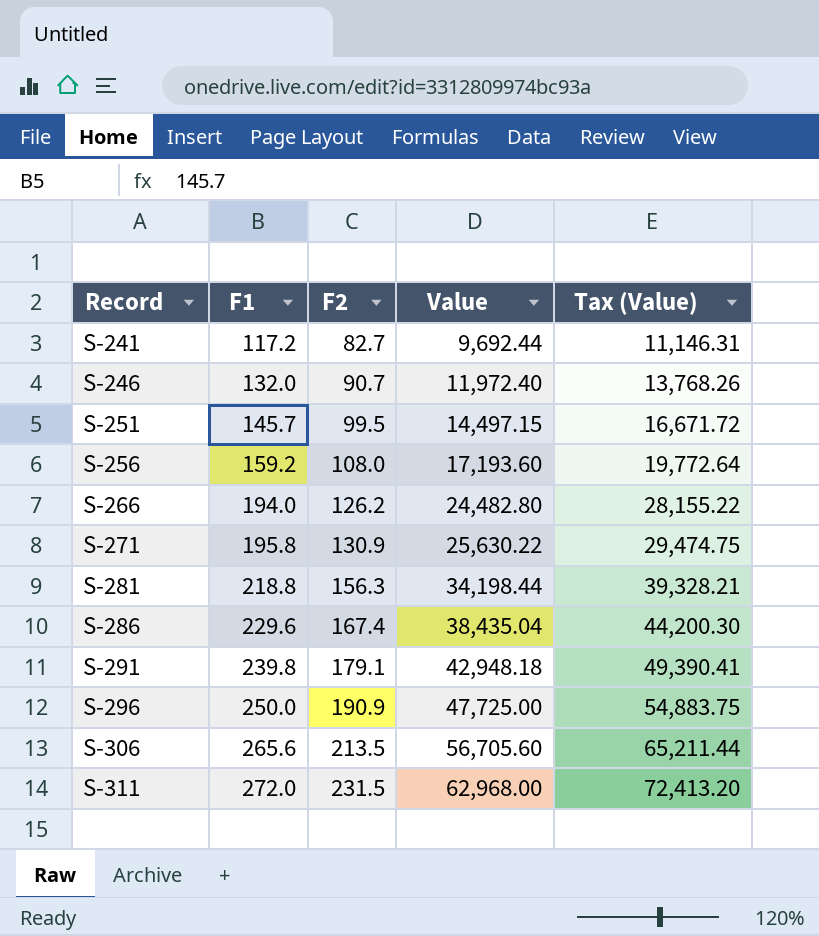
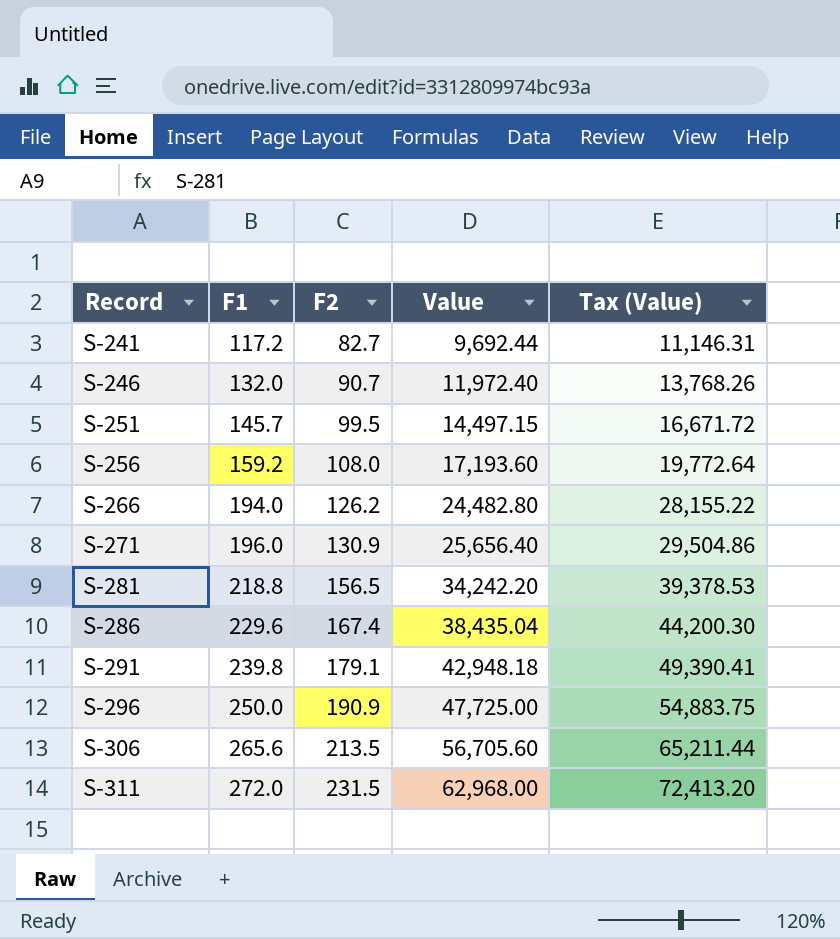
S-271 | F1: 195.8 -> 196.0
S-271 | Value: 25,630.22 -> 25,656.40
S-271 | Tax (Value): 29,474.75 -> 29,504.86
S-281 | F2: 156.3 -> 156.5
S-281 | Value: 34,198.44 -> 34,242.20
S-281 | Tax (Value): 39,328.21 -> 39,378.53

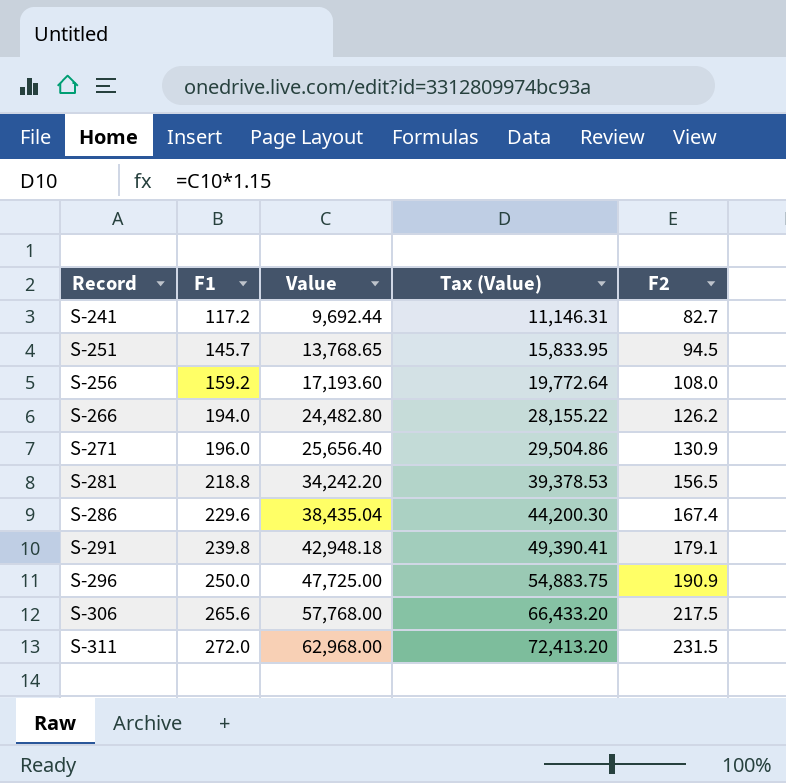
column F2 | position: 3 -> 5
row S-246: 132.0 | 90.7 | 11,972.40 | 13,768.26 -> none
S-251 | Value: 14,497.15 -> 13,768.65
S-251 | Tax (Value): 16,671.72 -> 15,833.95
S-251 | F2: 99.5 -> 94.5
S-306 | Value: 56,705.60 -> 57,768.00
S-306 | Tax (Value): 65,211.44 -> 66,433.20
S-306 | F2: 213.5 -> 217.5

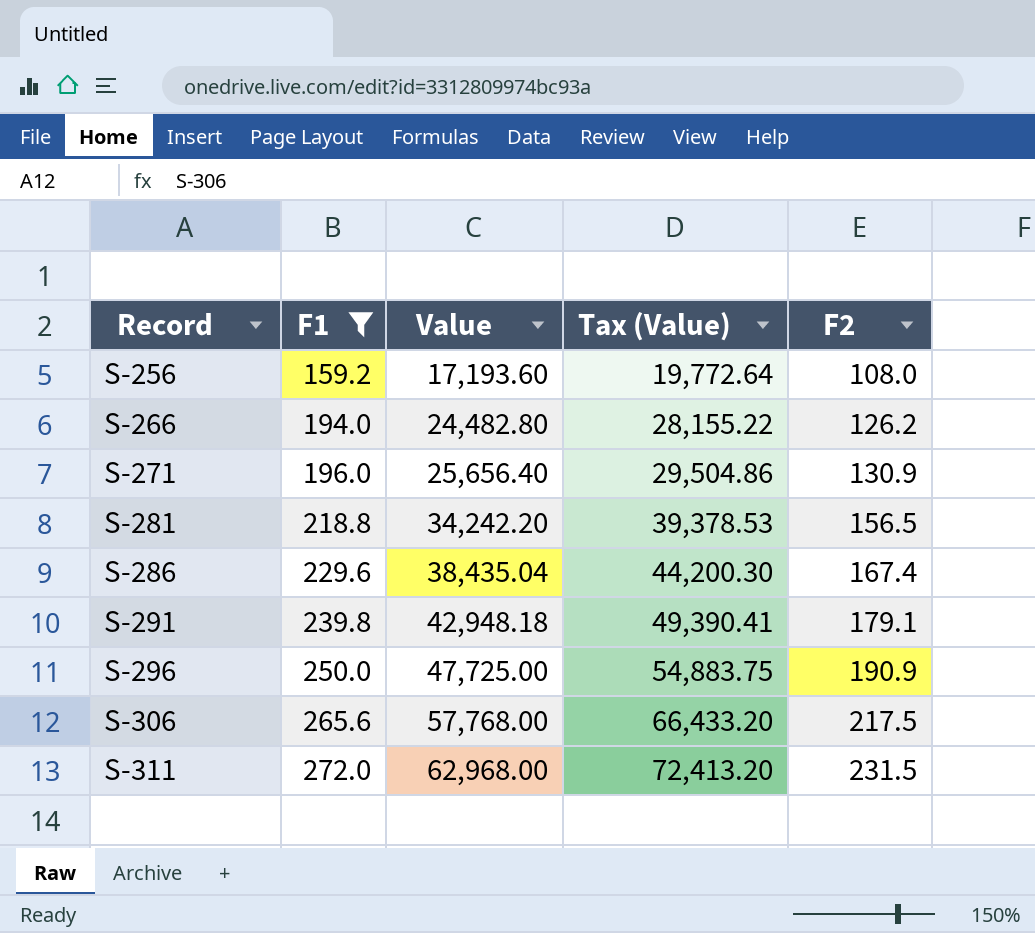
filter: none -> F1 >= 159.2

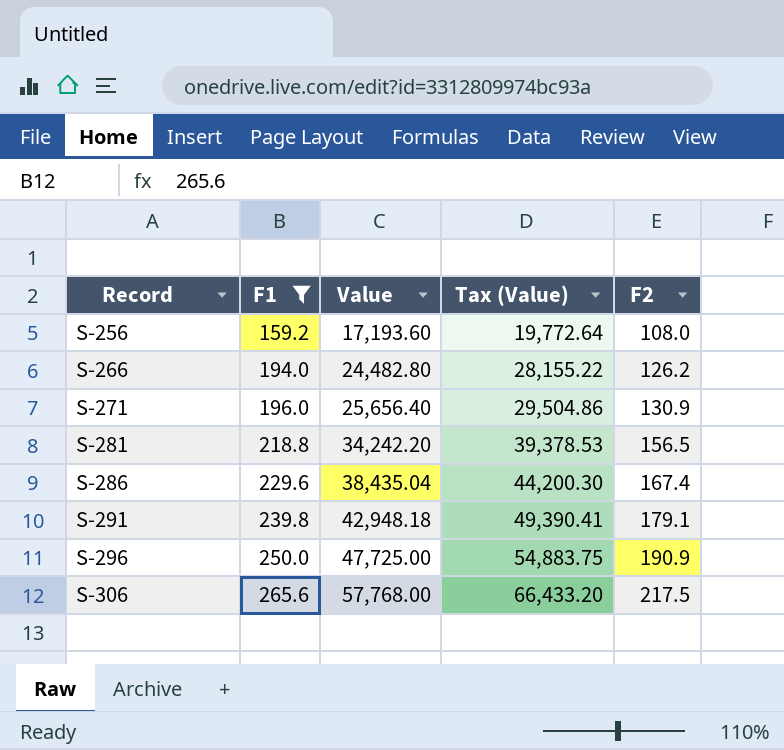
row S-311: 272.0 | 62,968.00 | 72,413.20 | 231.5 -> none

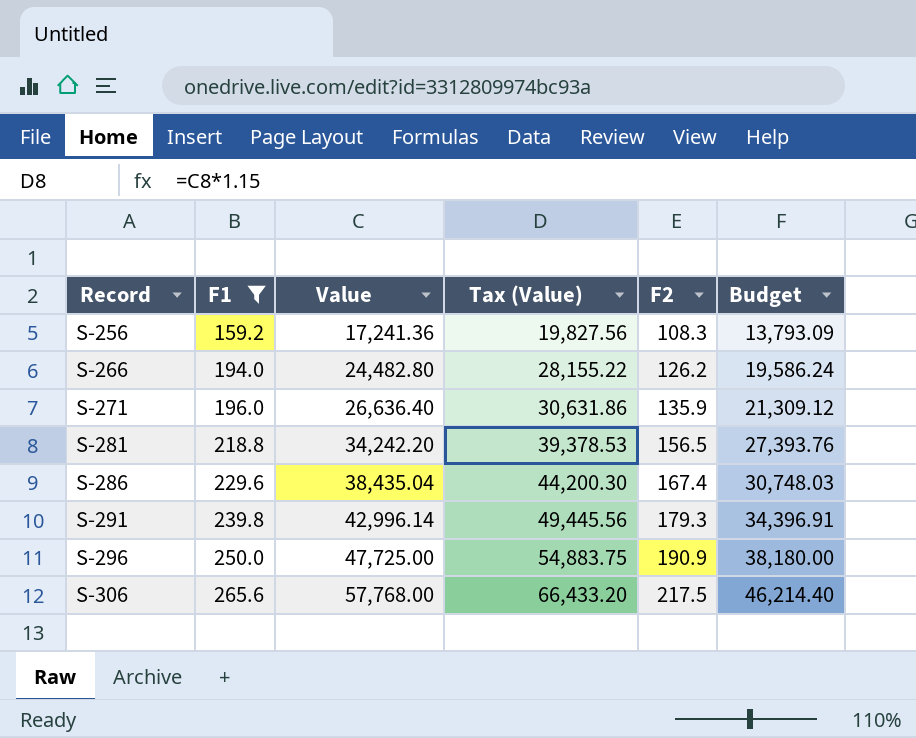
column Budget | formula: none -> [Value] * 0.8
S-256 | Value: 17,193.60 -> 17,241.36
S-256 | Tax (Value): 19,772.64 -> 19,827.56
S-256 | F2: 108.0 -> 108.3
S-271 | Value: 25,656.40 -> 26,636.40
S-271 | Tax (Value): 29,504.86 -> 30,631.86
S-271 | F2: 130.9 -> 135.9
S-291 | Value: 42,948.18 -> 42,996.14
S-291 | Tax (Value): 49,390.41 -> 49,445.56
S-291 | F2: 179.1 -> 179.3

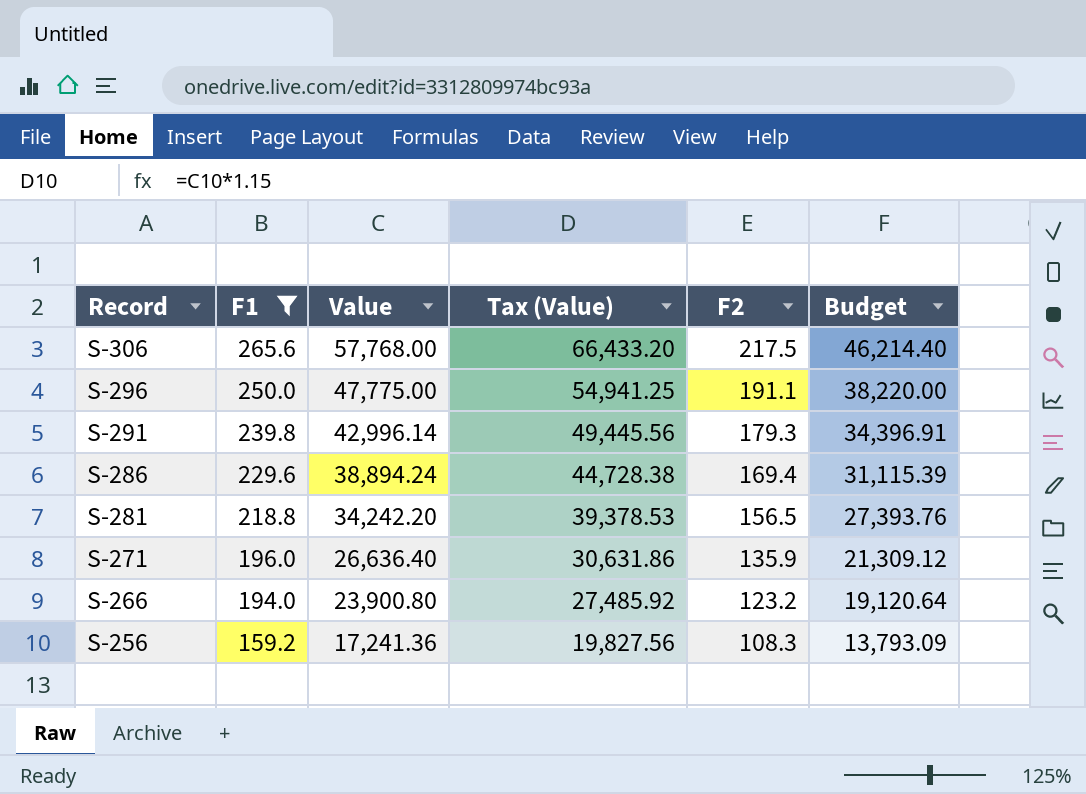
row order: Record ascending -> Record descending
S-296 | Value: 47,725.00 -> 47,775.00
S-296 | Tax (Value): 54,883.75 -> 54,941.25
S-296 | F2: 190.9 -> 191.1
S-296 | Budget: 38,180.00 -> 38,220.00
S-286 | Value: 38,435.04 -> 38,894.24
S-286 | Tax (Value): 44,200.30 -> 44,728.38
S-286 | F2: 167.4 -> 169.4
S-286 | Budget: 30,748.03 -> 31,115.39
S-266 | Value: 24,482.80 -> 23,900.80
S-266 | Tax (Value): 28,155.22 -> 27,485.92
S-266 | F2: 126.2 -> 123.2
S-266 | Budget: 19,586.24 -> 19,120.64

